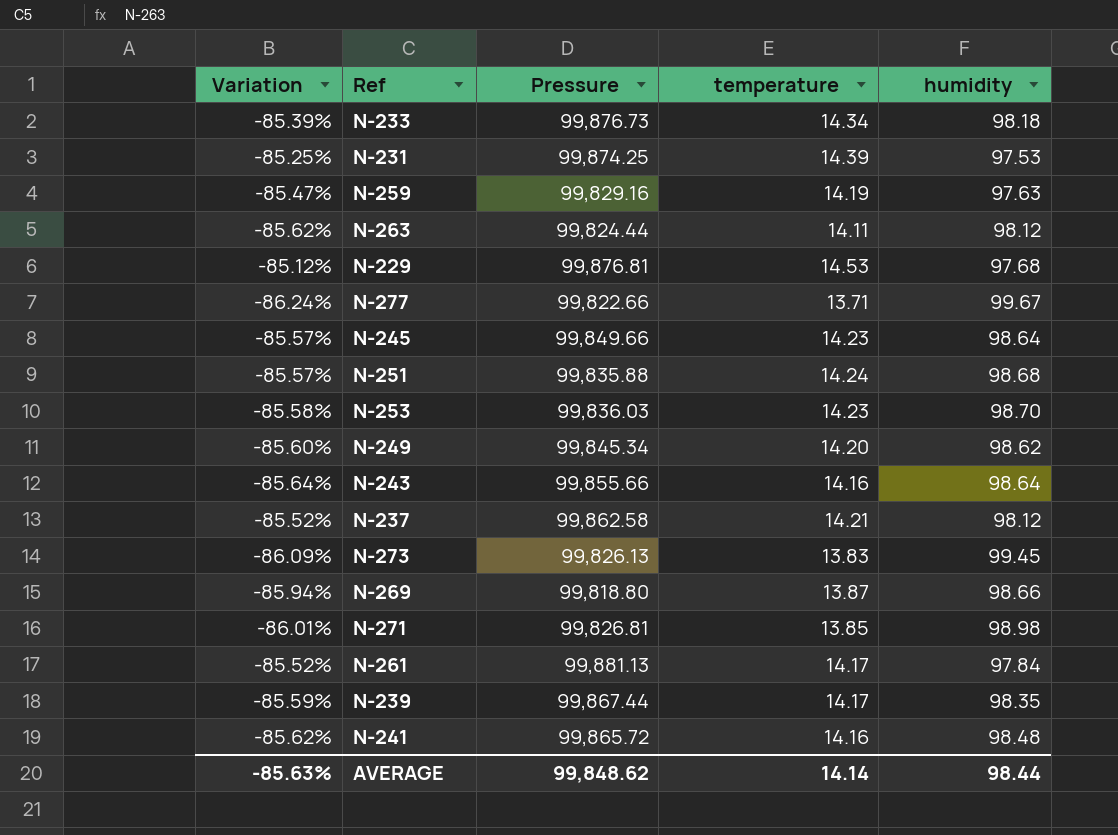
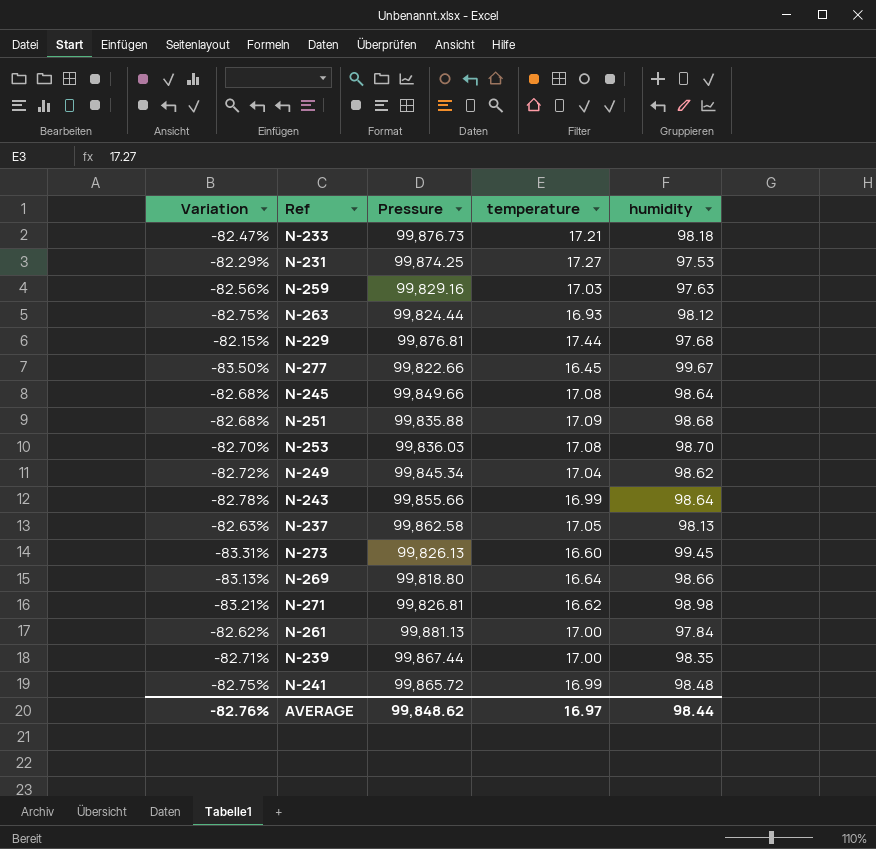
N-233 | Variation: -85.39% -> -82.47%
N-233 | temperature: 14.34 -> 17.21
N-231 | Variation: -85.25% -> -82.29%
N-231 | temperature: 14.39 -> 17.27
N-259 | Variation: -85.47% -> -82.56%
N-259 | temperature: 14.19 -> 17.03
N-263 | Variation: -85.62% -> -82.75%
N-263 | temperature: 14.11 -> 16.93
N-229 | Variation: -85.12% -> -82.15%
N-229 | temperature: 14.53 -> 17.44
N-277 | Variation: -86.24% -> -83.50%
N-277 | temperature: 13.71 -> 16.45
N-245 | Variation: -85.57% -> -82.68%
N-245 | temperature: 14.23 -> 17.08
N-251 | Variation: -85.57% -> -82.68%
N-251 | temperature: 14.24 -> 17.09
N-253 | Variation: -85.58% -> -82.70%
N-253 | temperature: 14.23 -> 17.08
N-249 | Variation: -85.60% -> -82.72%
N-249 | temperature: 14.20 -> 17.04
N-243 | Variation: -85.64% -> -82.78%
N-243 | temperature: 14.16 -> 16.99
N-237 | Variation: -85.52% -> -82.63%
N-237 | temperature: 14.21 -> 17.05
N-237 | humidity: 98.12 -> 98.13
N-273 | Variation: -86.09% -> -83.31%
N-273 | temperature: 13.83 -> 16.60
N-269 | Variation: -85.94% -> -83.13%
N-269 | temperature: 13.87 -> 16.64
N-271 | Variation: -86.01% -> -83.21%
N-271 | temperature: 13.85 -> 16.62
N-261 | Variation: -85.52% -> -82.62%
N-261 | temperature: 14.17 -> 17.00
N-239 | Variation: -85.59% -> -82.71%
N-239 | temperature: 14.17 -> 17.00
N-241 | Variation: -85.62% -> -82.75%
N-241 | temperature: 14.16 -> 16.99
AVERAGE | Variation: -85.63% -> -82.76%
AVERAGE | temperature: 14.14 -> 16.97

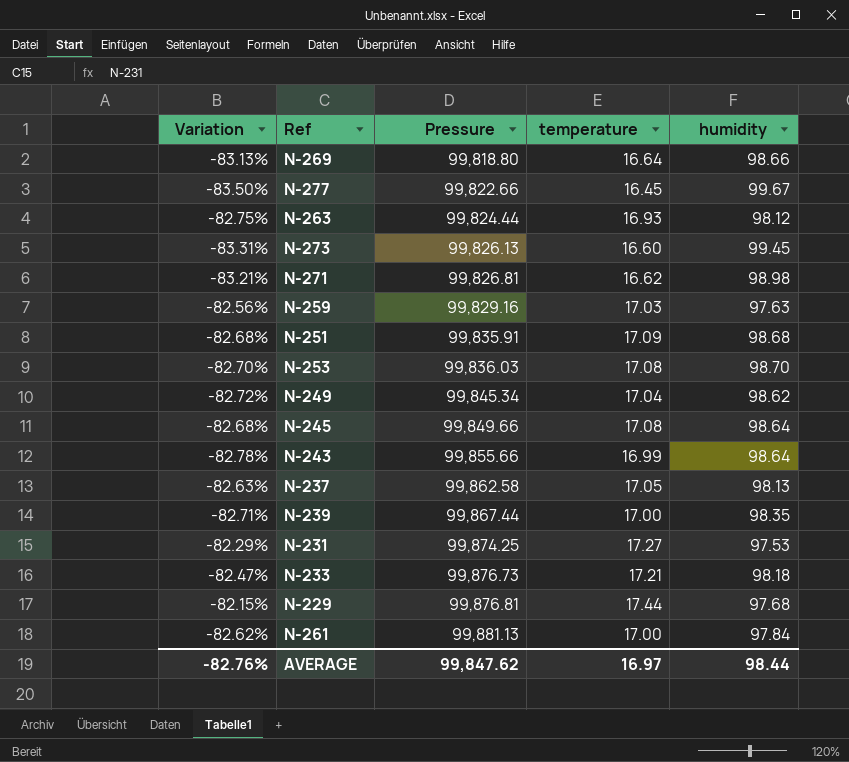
row order: none -> Pressure ascending
row N-241: -82.75% | 99,865.72 | 16.99 | 98.48 -> none
N-251 | Pressure: 99,835.88 -> 99,835.91
AVERAGE | Pressure: 99,848.62 -> 99,847.62

